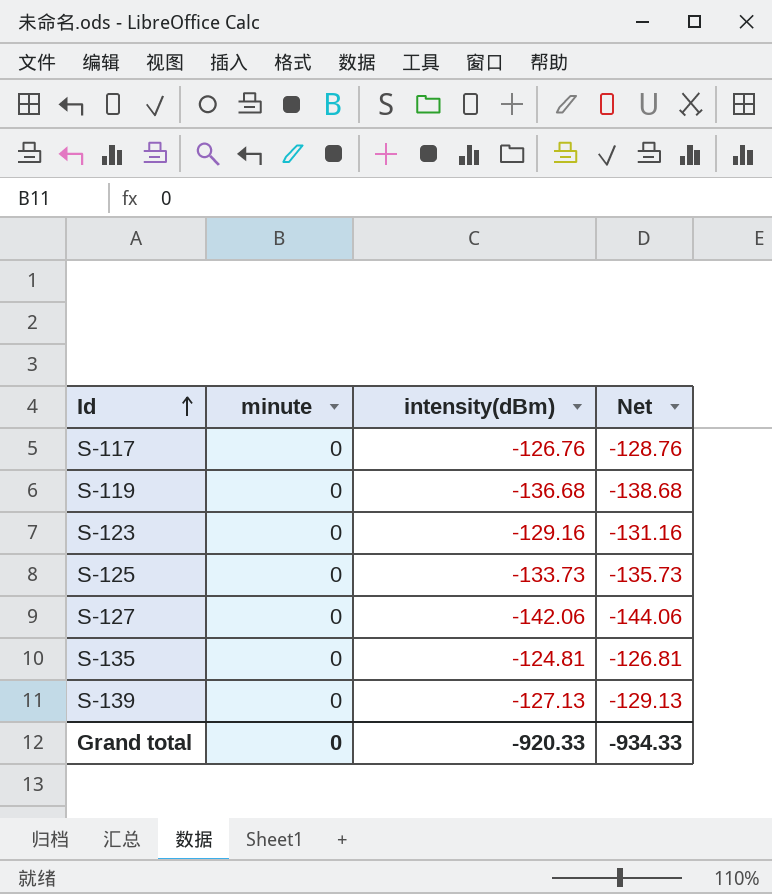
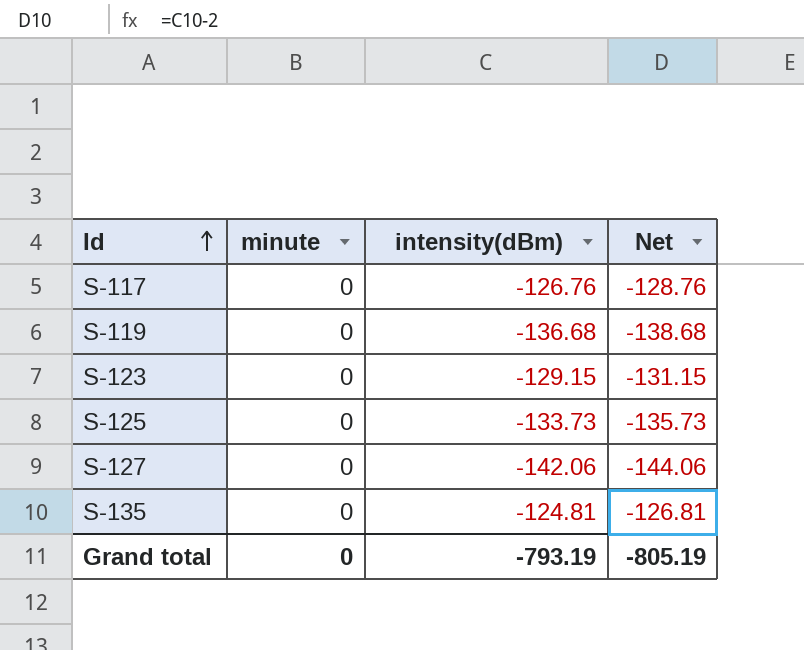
row S-139: 0 | -127.13 | -129.13 -> none
S-123 | intensity(dBm): -129.16 -> -129.15
S-123 | Net: -131.16 -> -131.15
Grand total | intensity(dBm): -920.33 -> -793.19
Grand total | Net: -934.33 -> -805.19

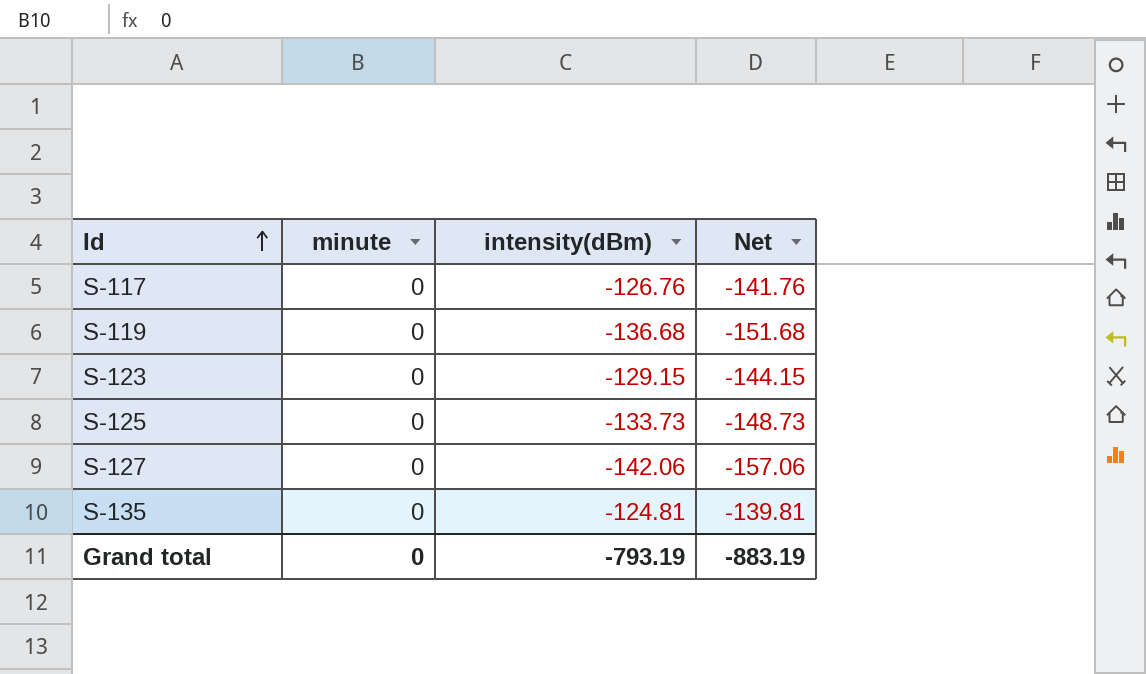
column Net | formula: [intensity(dBm)] - 2 -> [intensity(dBm)] - 15
Grand total | Net: -805.19 -> -883.19

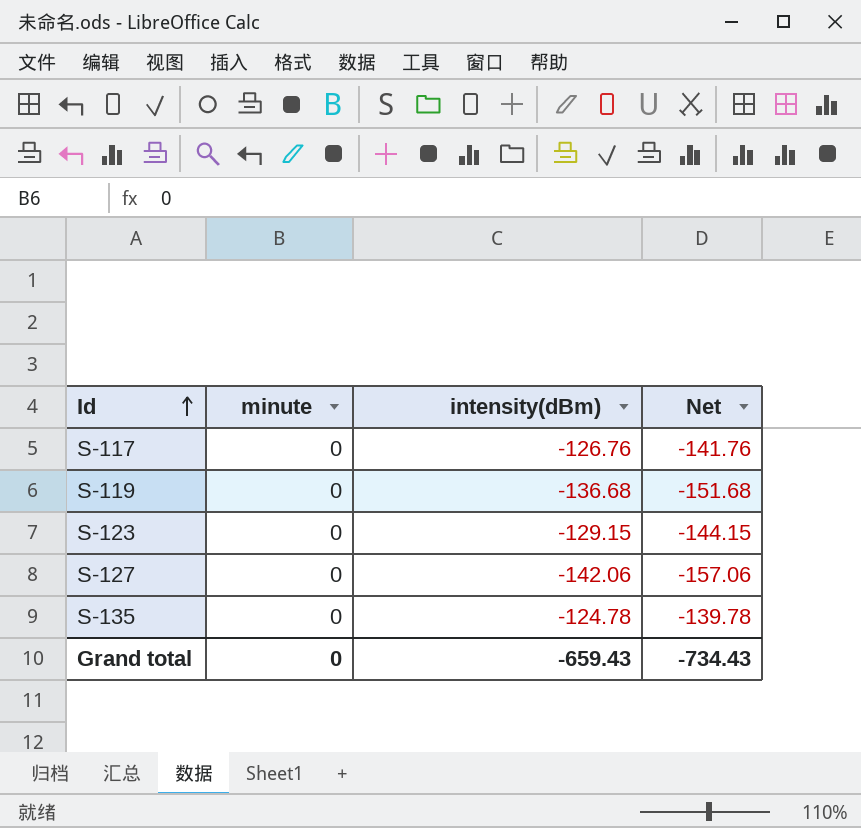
row S-125: 0 | -133.73 | -148.73 -> none
S-135 | intensity(dBm): -124.81 -> -124.78
S-135 | Net: -139.81 -> -139.78
Grand total | intensity(dBm): -793.19 -> -659.43
Grand total | Net: -883.19 -> -734.43

